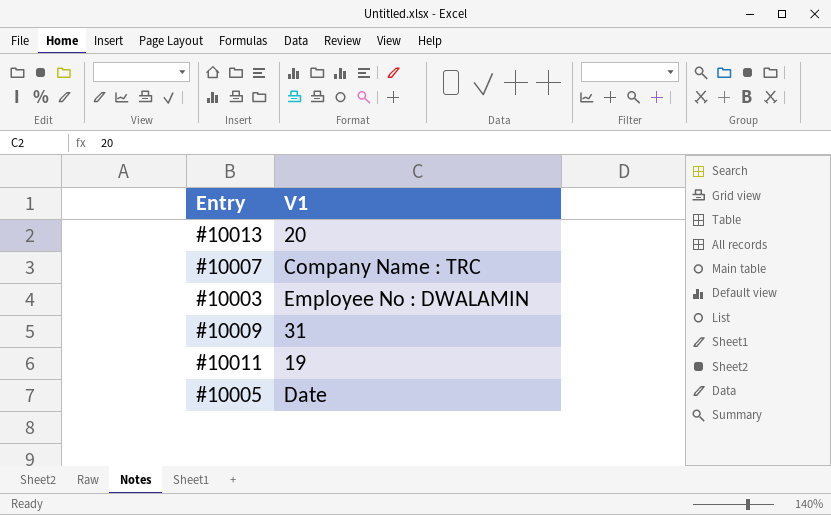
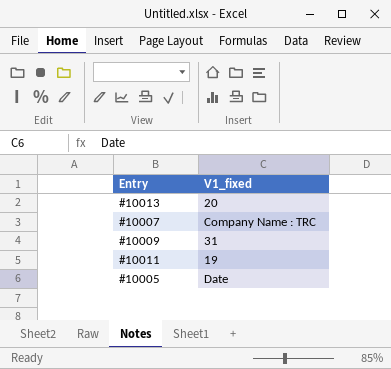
column name: V1 -> V1_fixed
row #10003: Employee No : DWALAMIN -> none

